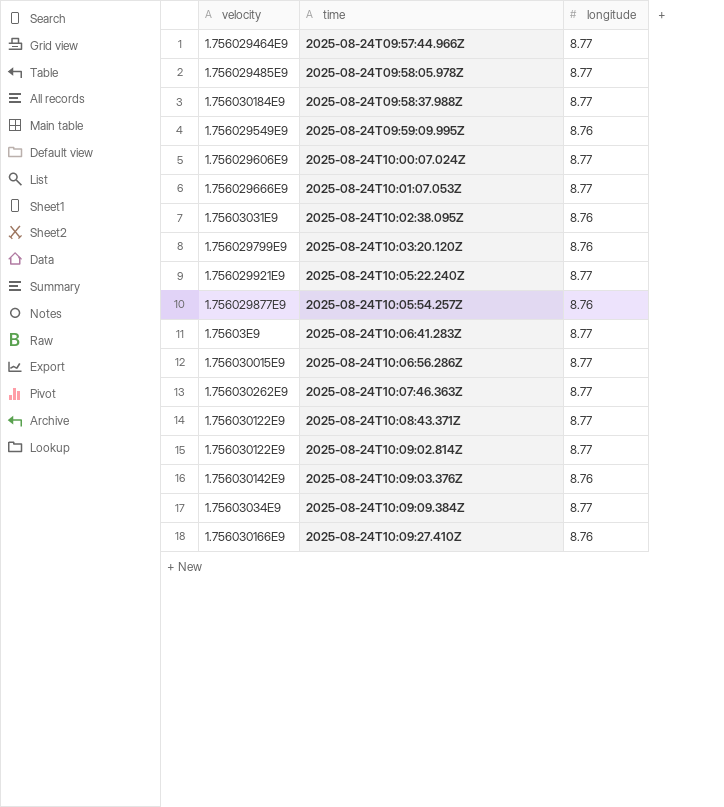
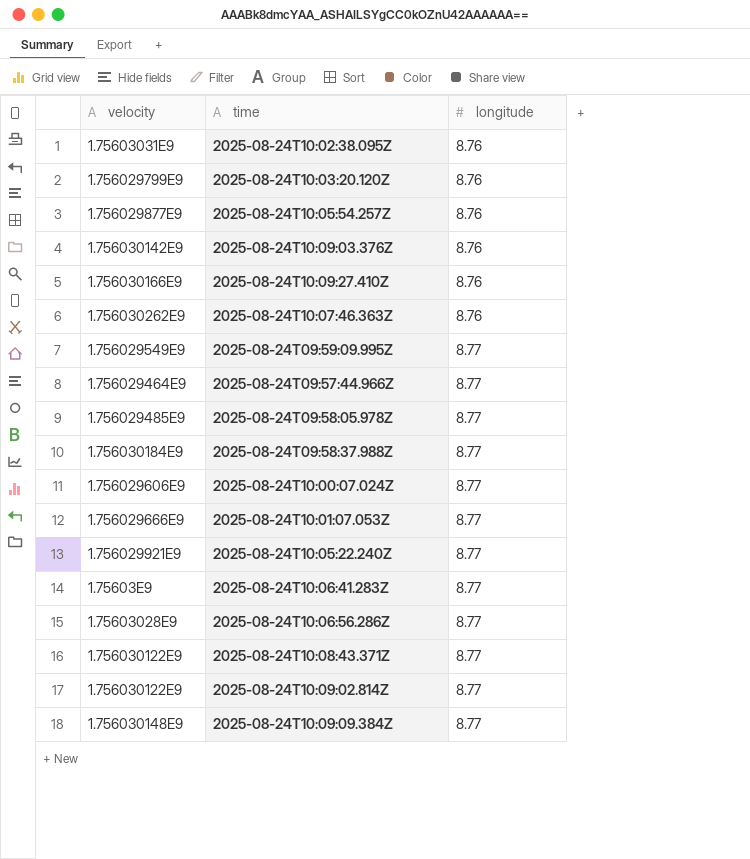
row order: time ascending -> longitude ascending
2025-08-24T10:07:46.363Z | longitude: 8.77 -> 8.76
2025-08-24T09:59:09.995Z | longitude: 8.76 -> 8.77
2025-08-24T10:06:56.286Z | velocity: 1.756030015E9 -> 1.75603028E9
2025-08-24T10:09:09.384Z | velocity: 1.75603034E9 -> 1.756030148E9

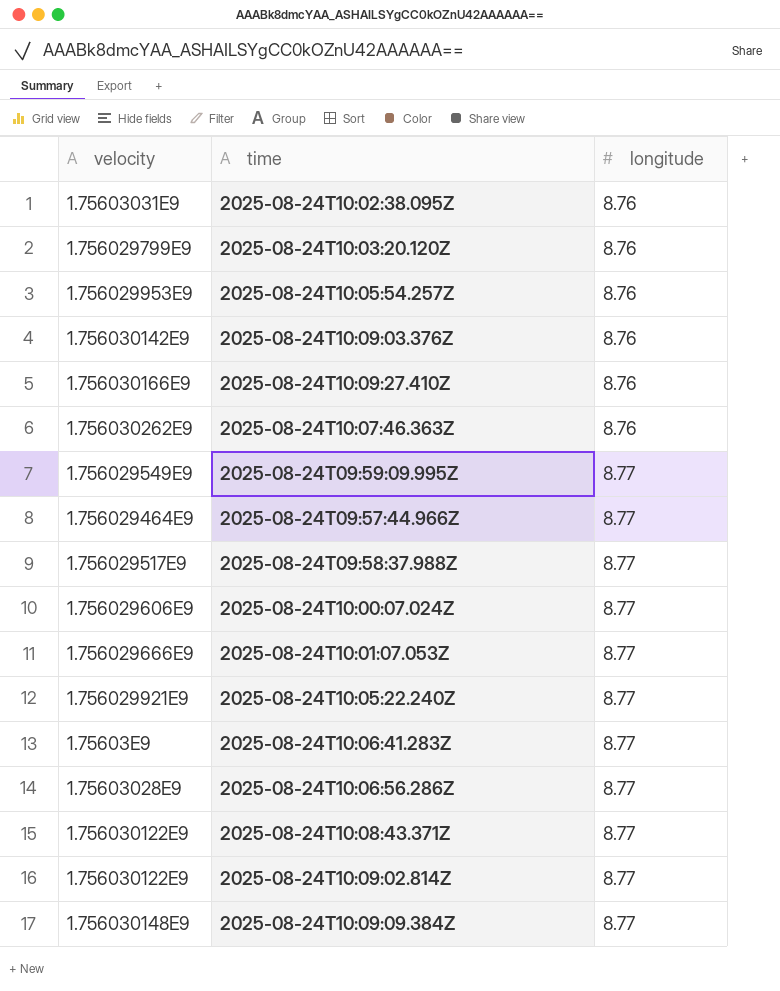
row 2025-08-24T09:58:05.978Z: 1.756029485E9 | 8.77 -> none
2025-08-24T10:05:54.257Z | velocity: 1.756029877E9 -> 1.756029953E9
2025-08-24T09:58:37.988Z | velocity: 1.756030184E9 -> 1.756029517E9

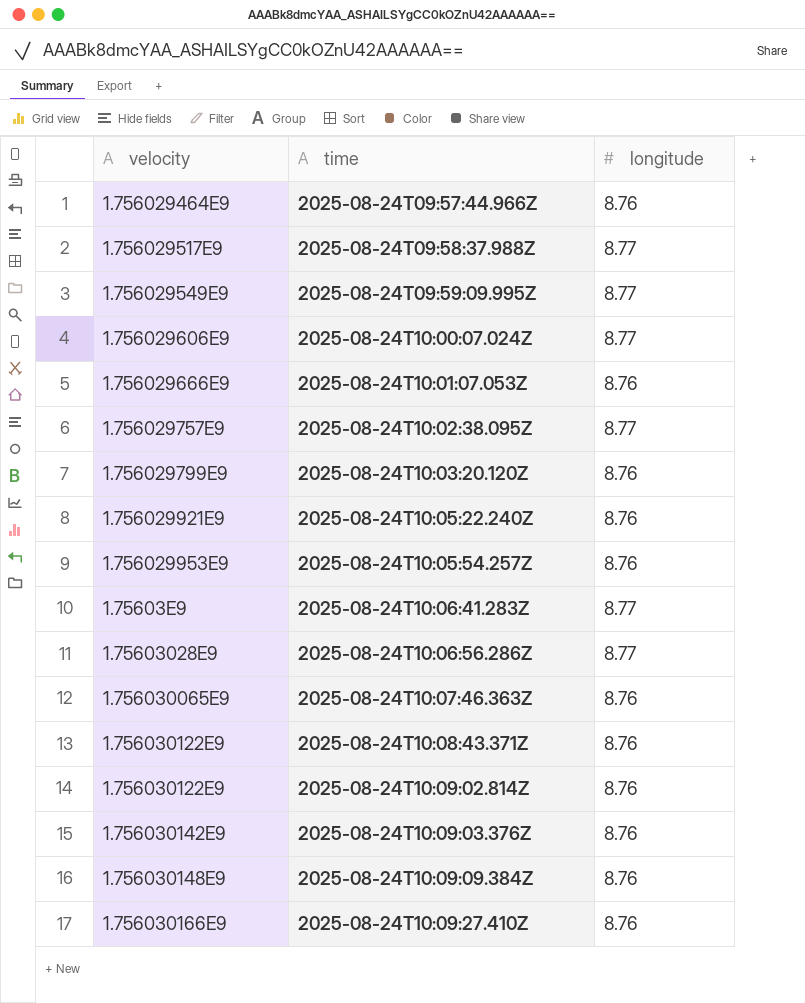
row order: longitude ascending -> time ascending
2025-08-24T09:57:44.966Z | longitude: 8.77 -> 8.76
2025-08-24T10:01:07.053Z | longitude: 8.77 -> 8.76
2025-08-24T10:02:38.095Z | velocity: 1.75603031E9 -> 1.756029757E9
2025-08-24T10:02:38.095Z | longitude: 8.76 -> 8.77
2025-08-24T10:05:22.240Z | longitude: 8.77 -> 8.76
2025-08-24T10:07:46.363Z | velocity: 1.756030262E9 -> 1.756030065E9
2025-08-24T10:08:43.371Z | longitude: 8.77 -> 8.76
2025-08-24T10:09:02.814Z | longitude: 8.77 -> 8.76
2025-08-24T10:09:09.384Z | longitude: 8.77 -> 8.76

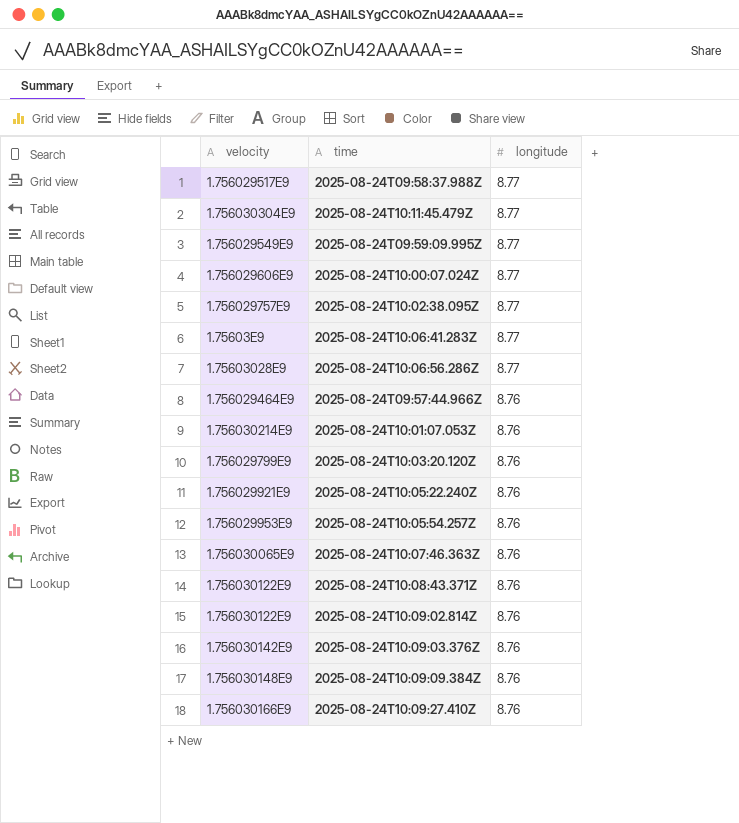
row order: time ascending -> longitude descending
row 2025-08-24T10:11:45.479Z: none -> 1.756030304E9 | 8.77
2025-08-24T10:01:07.053Z | velocity: 1.756029666E9 -> 1.756030214E9

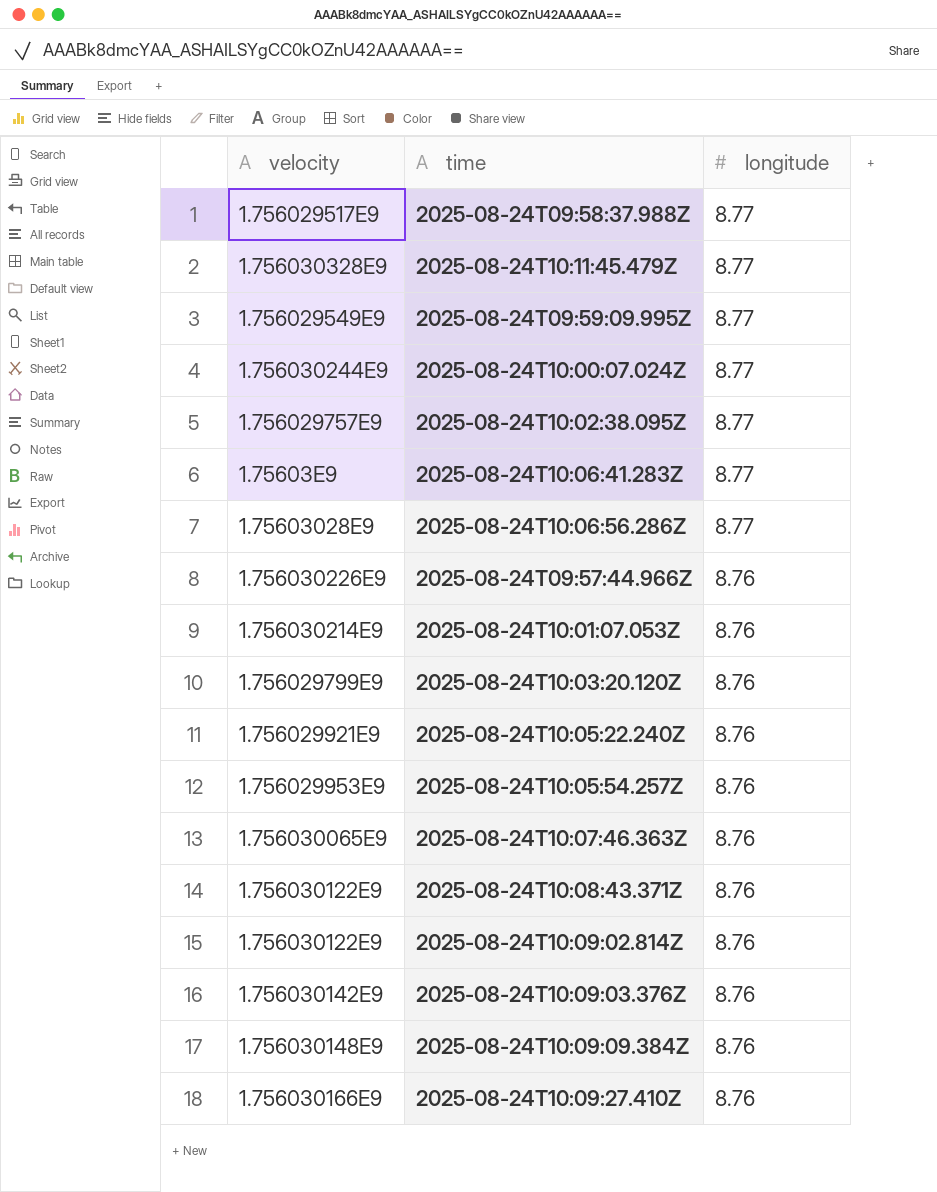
2025-08-24T10:11:45.479Z | velocity: 1.756030304E9 -> 1.756030328E9
2025-08-24T10:00:07.024Z | velocity: 1.756029606E9 -> 1.756030244E9
2025-08-24T09:57:44.966Z | velocity: 1.756029464E9 -> 1.756030226E9

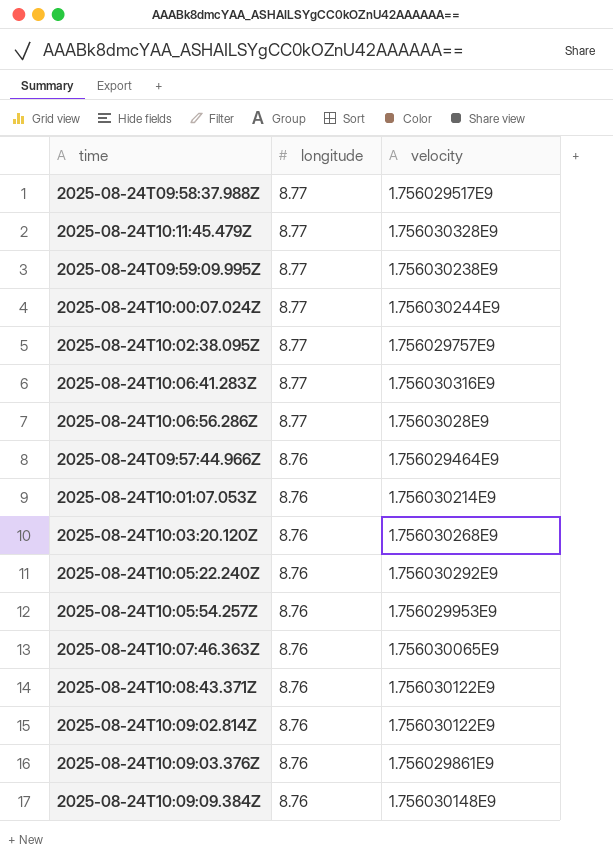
column velocity | position: 1 -> 3
row 2025-08-24T10:09:27.410Z: 1.756030166E9 | 8.76 -> none
2025-08-24T09:59:09.995Z | velocity: 1.756029549E9 -> 1.756030238E9
2025-08-24T10:06:41.283Z | velocity: 1.75603E9 -> 1.756030316E9
2025-08-24T09:57:44.966Z | velocity: 1.756030226E9 -> 1.756029464E9
2025-08-24T10:03:20.120Z | velocity: 1.756029799E9 -> 1.756030268E9
2025-08-24T10:05:22.240Z | velocity: 1.756029921E9 -> 1.756030292E9
2025-08-24T10:09:03.376Z | velocity: 1.756030142E9 -> 1.756029861E9

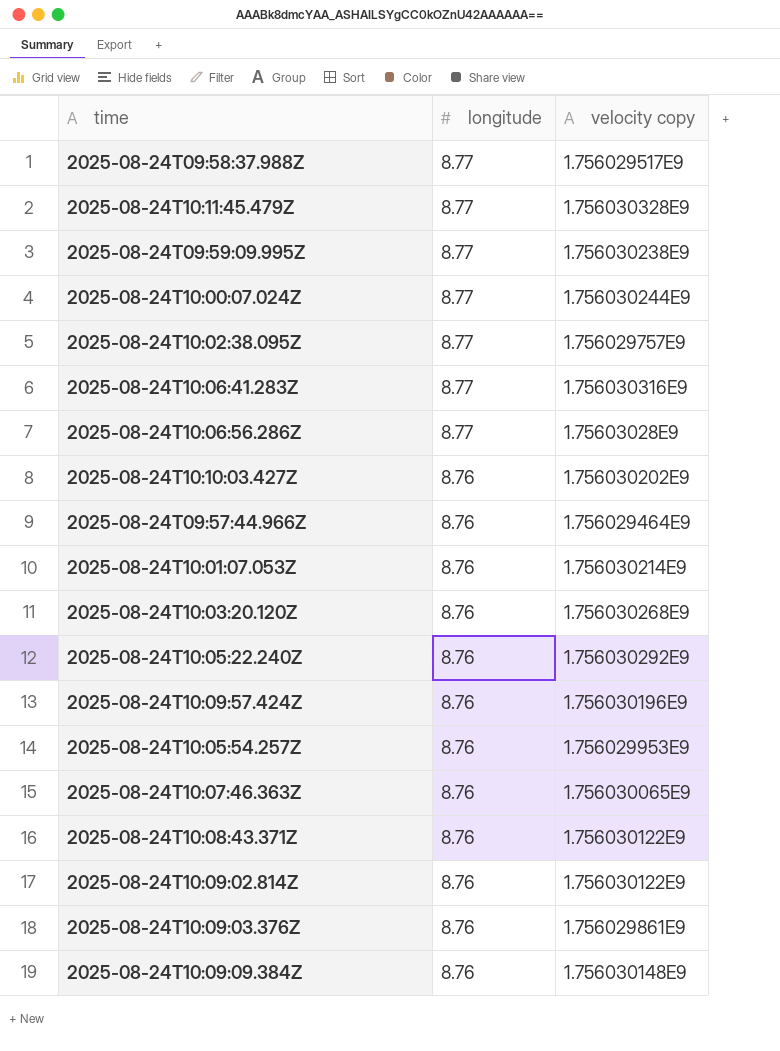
column name: velocity -> velocity copy
row 2025-08-24T10:10:03.427Z: none -> 8.76 | 1.756030202E9
row 2025-08-24T10:09:57.424Z: none -> 8.76 | 1.756030196E9

